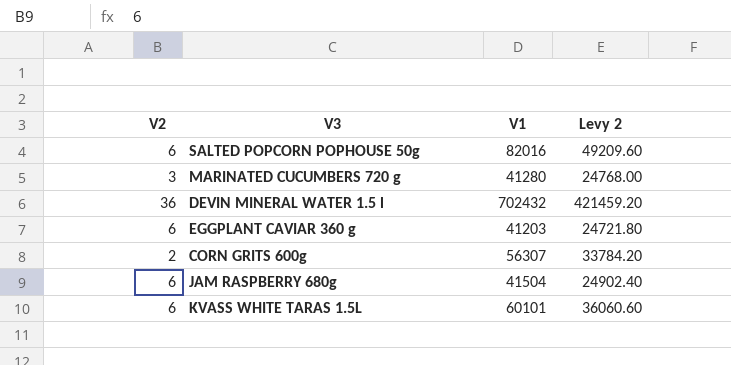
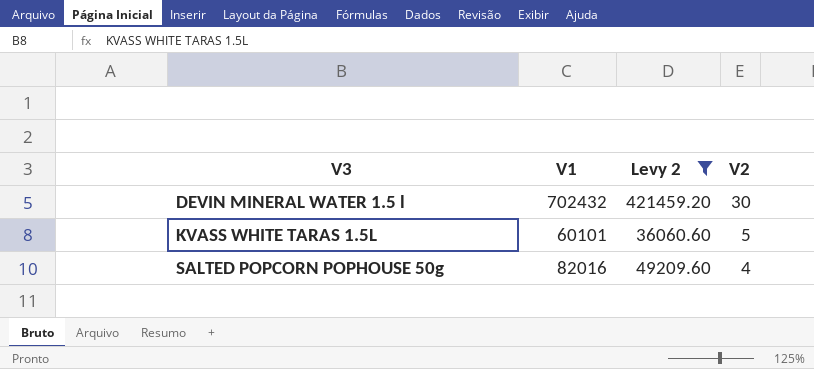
filter: none -> Levy 2 >= 36060.60
row order: none -> V3 ascending
column V2 | position: 1 -> 4
DEVIN MINERAL WATER 1.5 l | V2: 36 -> 30
KVASS WHITE TARAS 1.5L | V2: 6 -> 5
SALTED POPCORN POPHOUSE 50g | V2: 6 -> 4

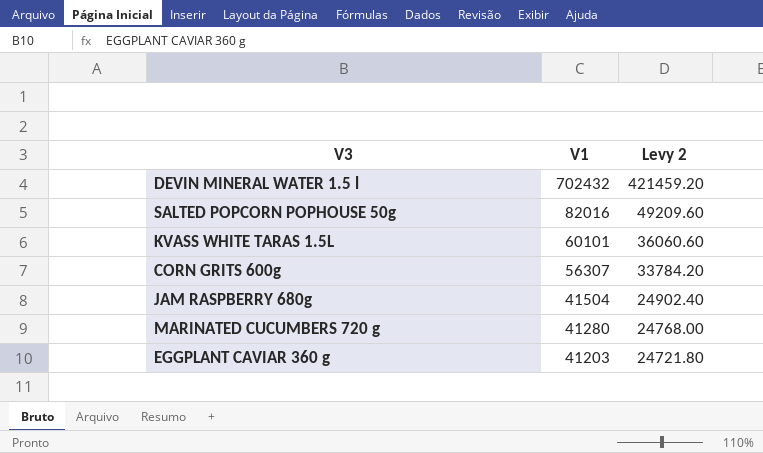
filter: Levy 2 >= 36060.60 -> none
row order: V3 ascending -> V1 descending
column V2 | position: 4 -> none

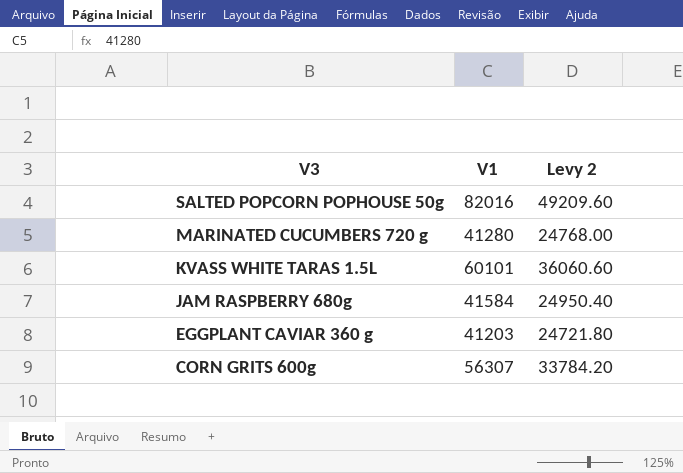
row order: V1 descending -> V3 descending
row DEVIN MINERAL WATER 1.5 l: 702432 | 421459.20 -> none
JAM RASPBERRY 680g | V1: 41504 -> 41584
JAM RASPBERRY 680g | Levy 2: 24902.40 -> 24950.40

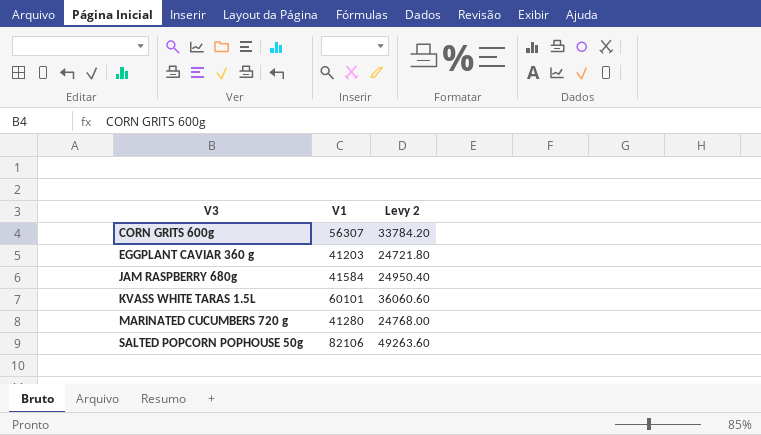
row order: V3 descending -> V3 ascending
SALTED POPCORN POPHOUSE 50g | V1: 82016 -> 82106
SALTED POPCORN POPHOUSE 50g | Levy 2: 49209.60 -> 49263.60

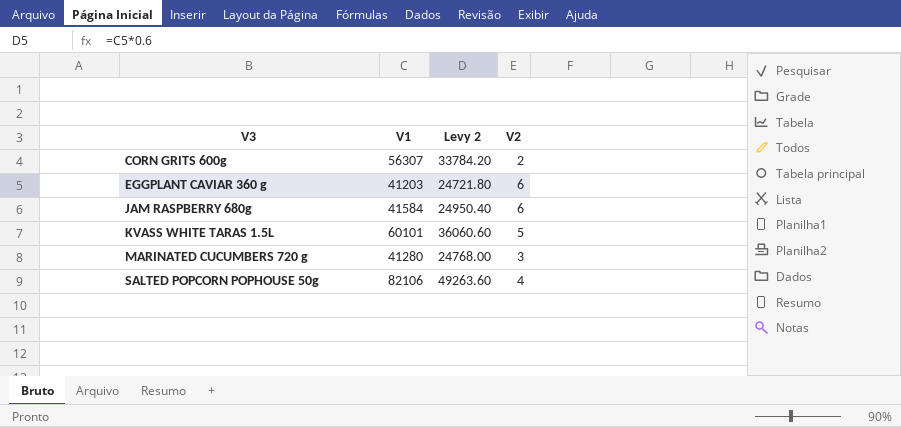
column V2 | position: none -> 4

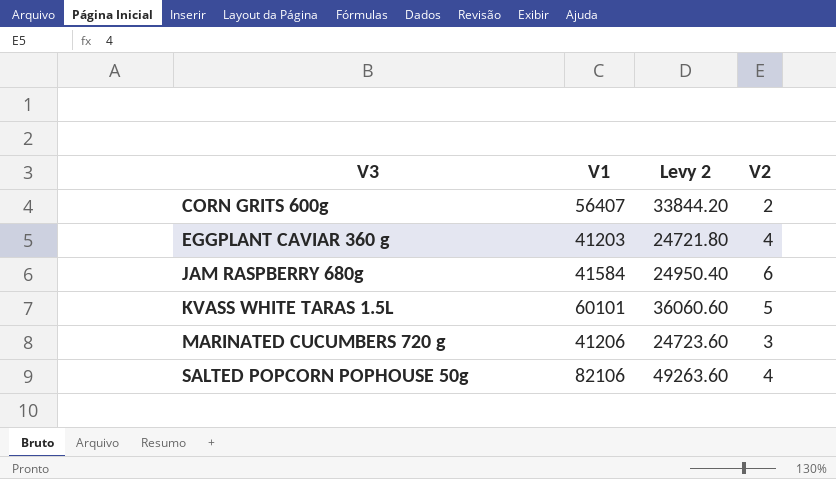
CORN GRITS 600g | V1: 56307 -> 56407
CORN GRITS 600g | Levy 2: 33784.20 -> 33844.20
EGGPLANT CAVIAR 360 g | V2: 6 -> 4
MARINATED CUCUMBERS 720 g | V1: 41280 -> 41206
MARINATED CUCUMBERS 720 g | Levy 2: 24768.00 -> 24723.60

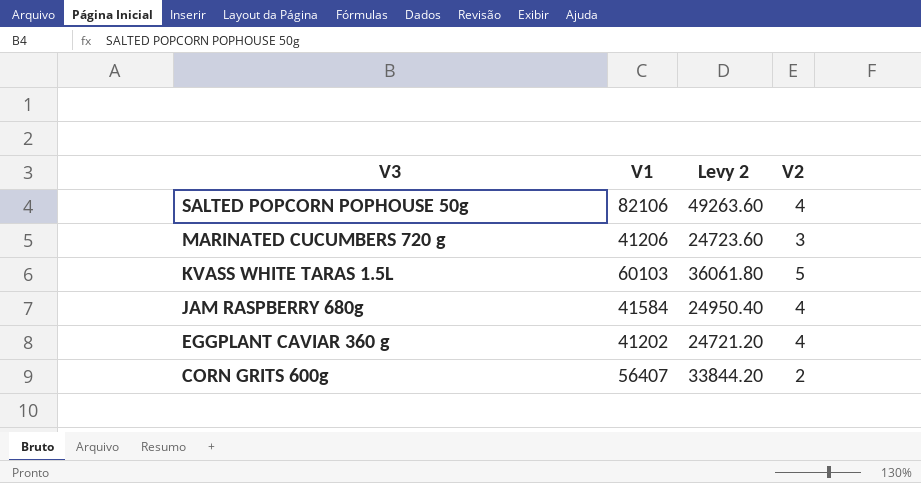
row order: V3 ascending -> V3 descending
KVASS WHITE TARAS 1.5L | V1: 60101 -> 60103
KVASS WHITE TARAS 1.5L | Levy 2: 36060.60 -> 36061.80
JAM RASPBERRY 680g | V2: 6 -> 4
EGGPLANT CAVIAR 360 g | V1: 41203 -> 41202
EGGPLANT CAVIAR 360 g | Levy 2: 24721.80 -> 24721.20

